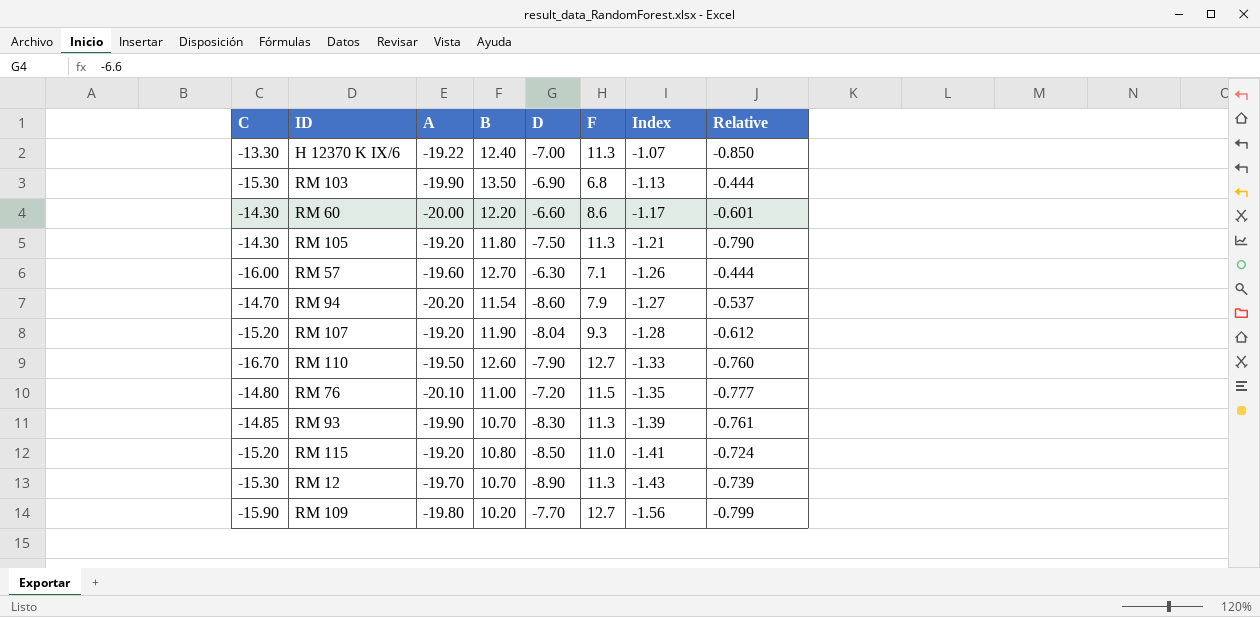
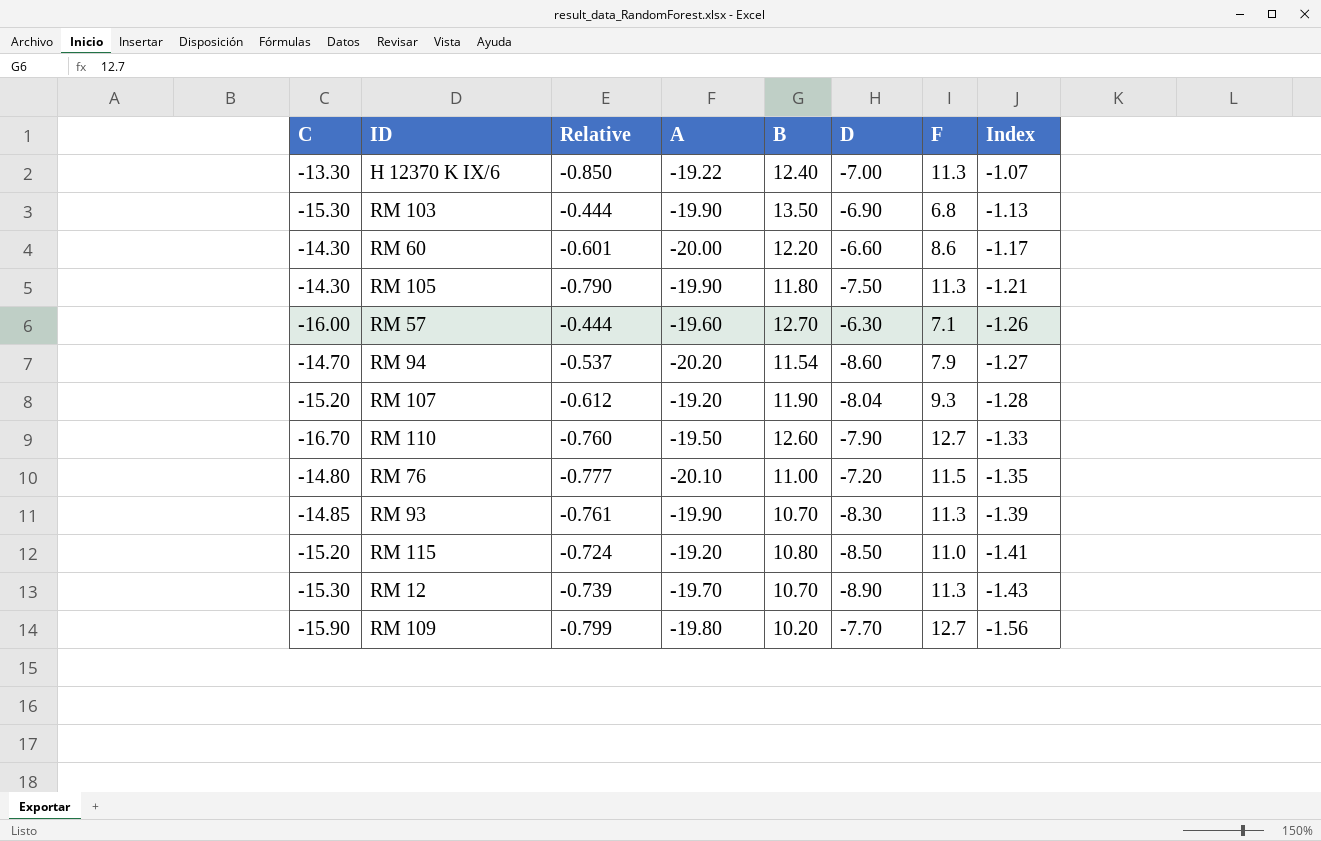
column Relative | position: 8 -> 3
RM 105 | A: -19.20 -> -19.90

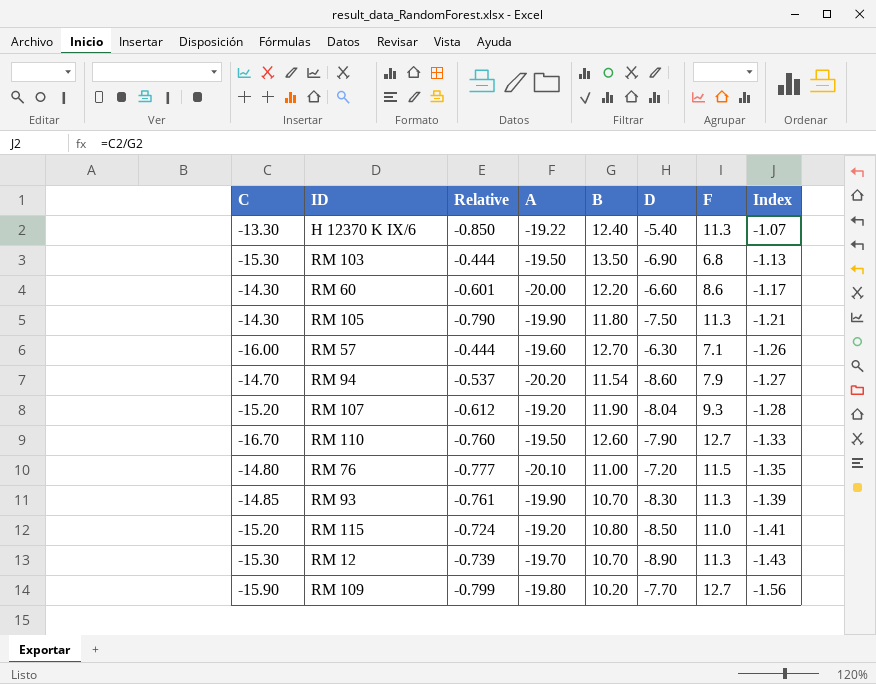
H 12370 K IX/6 | D: -7.00 -> -5.40
RM 103 | A: -19.90 -> -19.50

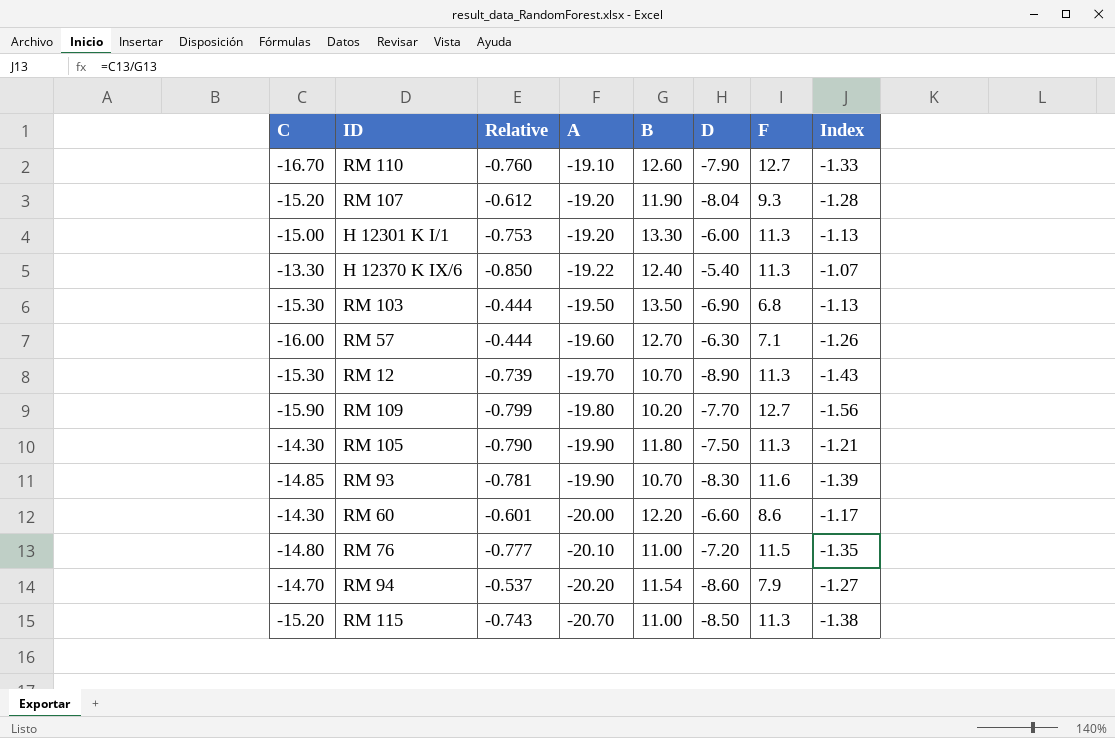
row order: Index descending -> A descending
RM 110 | A: -19.50 -> -19.10
row H 12301 K I/1: none -> -15.00 | -0.753 | -19.20 | 13.30 | -6.00 | 11.3 | -1.13
RM 93 | Relative: -0.761 -> -0.781
RM 93 | F: 11.3 -> 11.6
RM 115 | Relative: -0.724 -> -0.743
RM 115 | A: -19.20 -> -20.70
RM 115 | B: 10.80 -> 11.00
RM 115 | F: 11.0 -> 11.3
RM 115 | Index: -1.41 -> -1.38

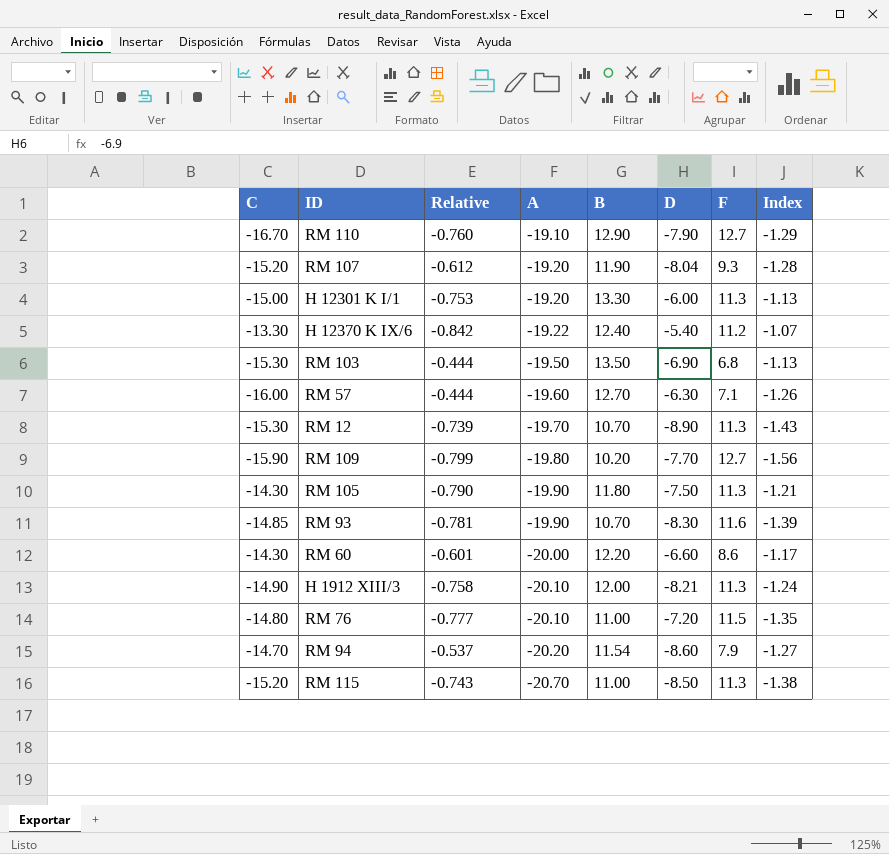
RM 110 | B: 12.60 -> 12.90
RM 110 | Index: -1.33 -> -1.29
H 12370 K IX/6 | Relative: -0.850 -> -0.842
H 12370 K IX/6 | F: 11.3 -> 11.2
row H 1912 XIII/3: none -> -14.90 | -0.758 | -20.10 | 12.00 | -8.21 | 11.3 | -1.24

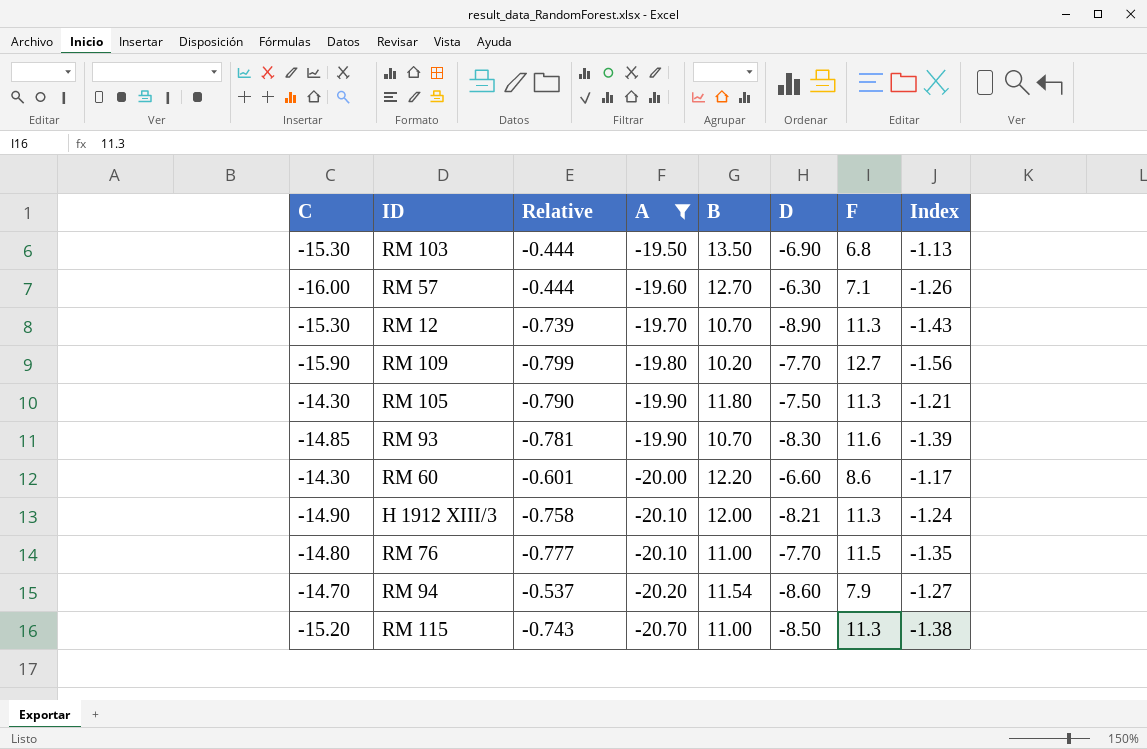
filter: none -> A <= -19.50
RM 76 | D: -7.20 -> -7.70

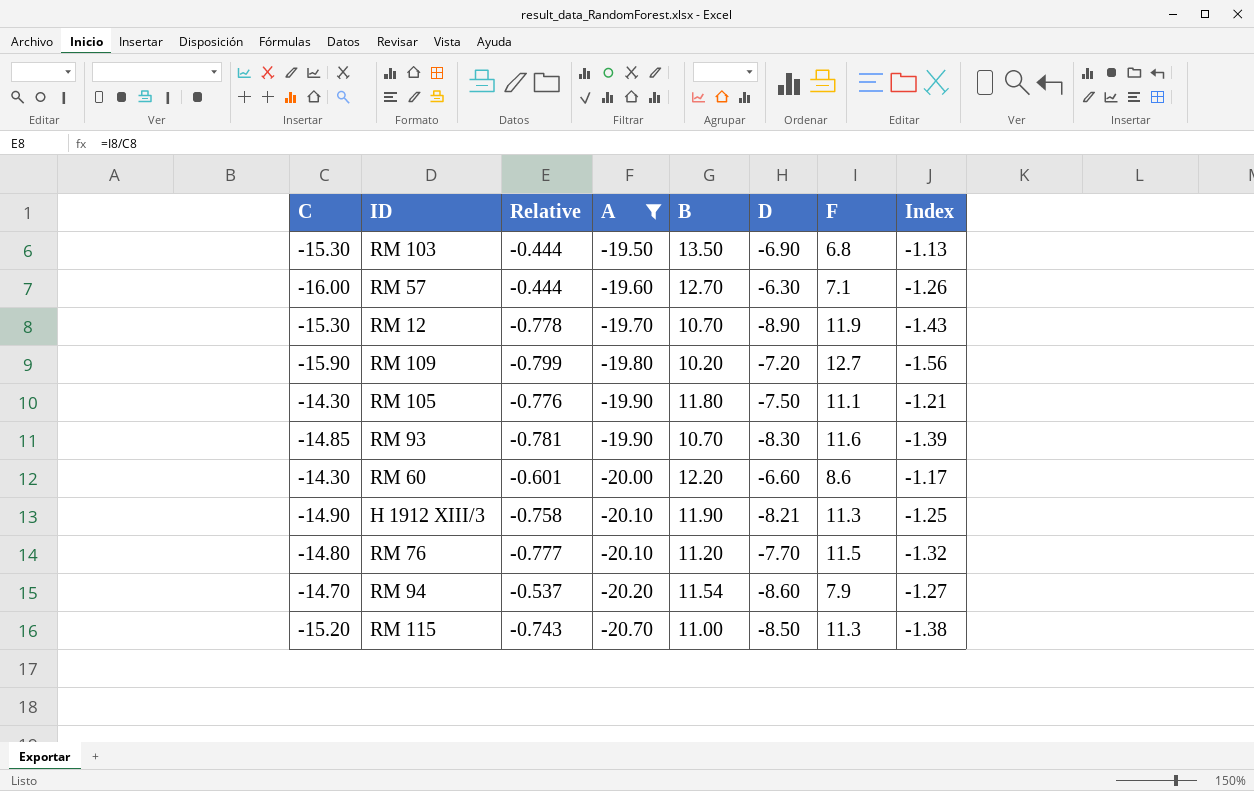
RM 12 | Relative: -0.739 -> -0.778
RM 12 | F: 11.3 -> 11.9
RM 109 | D: -7.70 -> -7.20
RM 105 | Relative: -0.790 -> -0.776
RM 105 | F: 11.3 -> 11.1
H 1912 XIII/3 | B: 12.00 -> 11.90
H 1912 XIII/3 | Index: -1.24 -> -1.25
RM 76 | B: 11.00 -> 11.20
RM 76 | Index: -1.35 -> -1.32

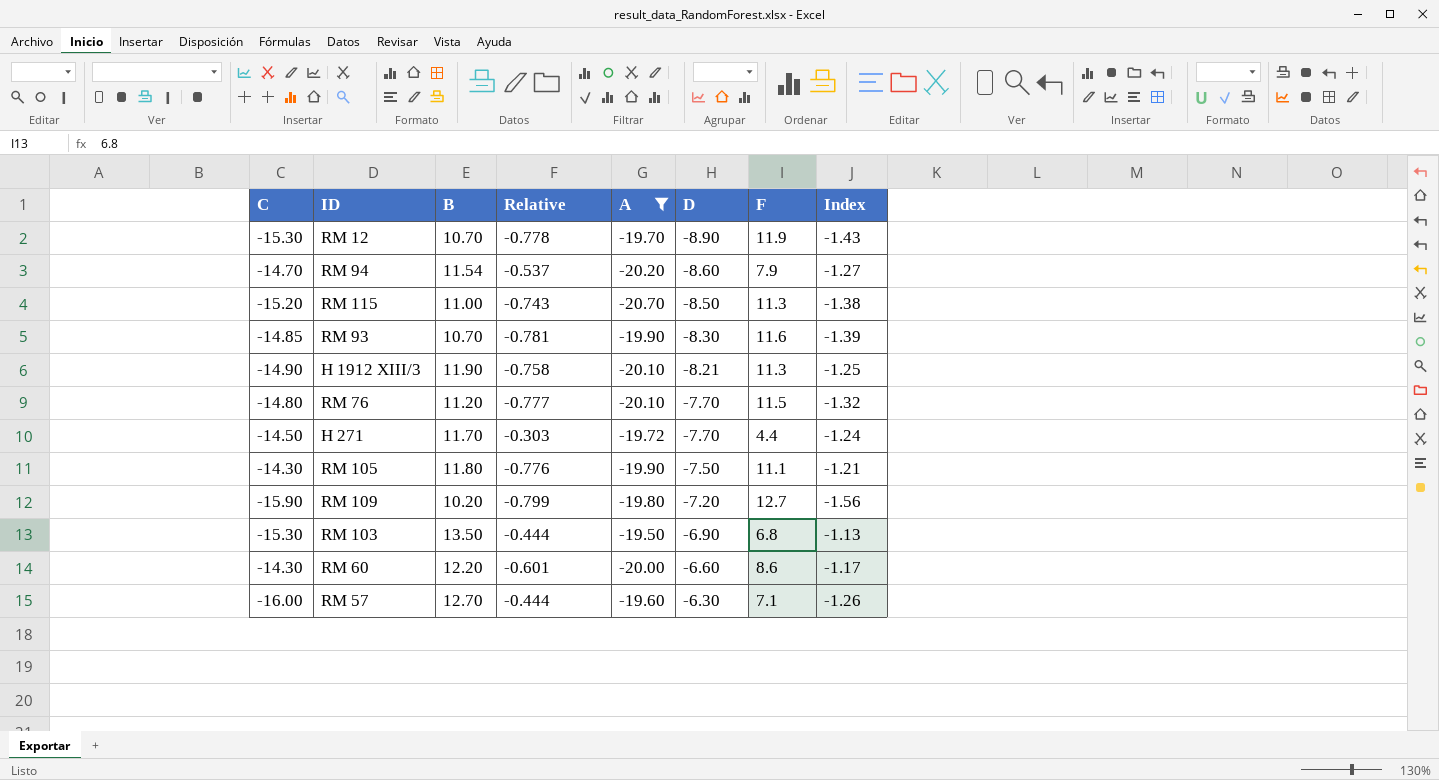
row order: A descending -> D ascending
column B | position: 5 -> 3
row H 271: none -> -14.50 | 11.70 | -0.303 | -19.72 | -7.70 | 4.4 | -1.24

